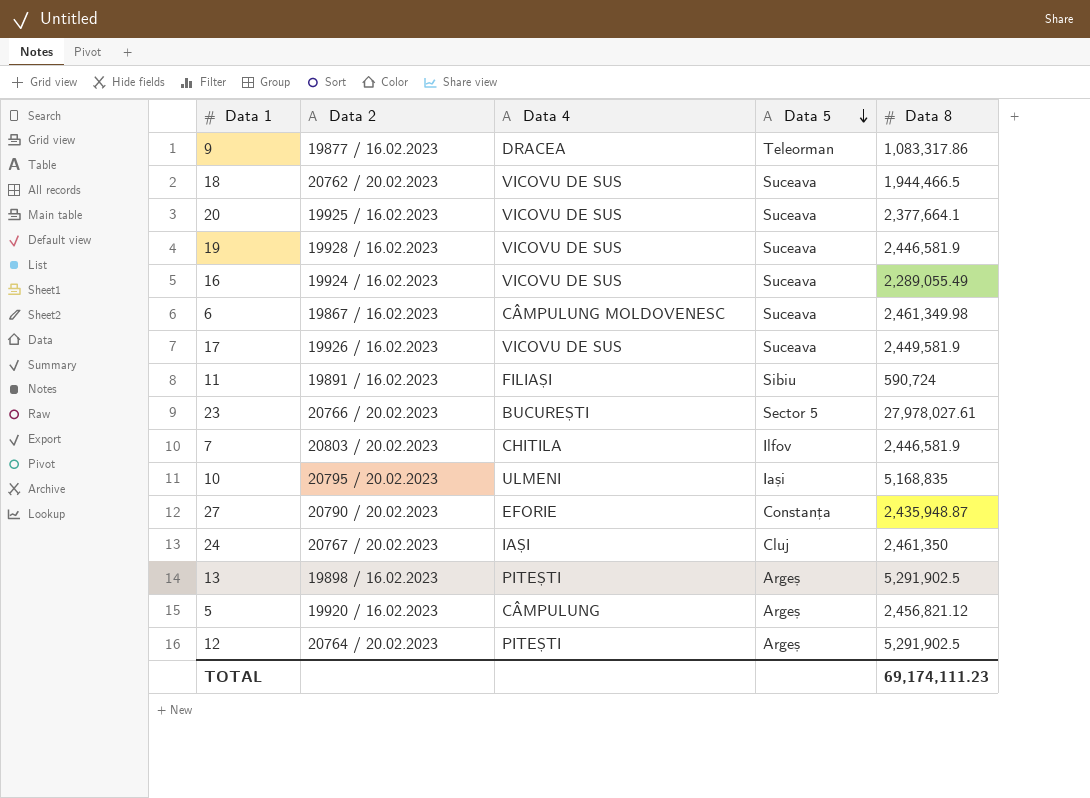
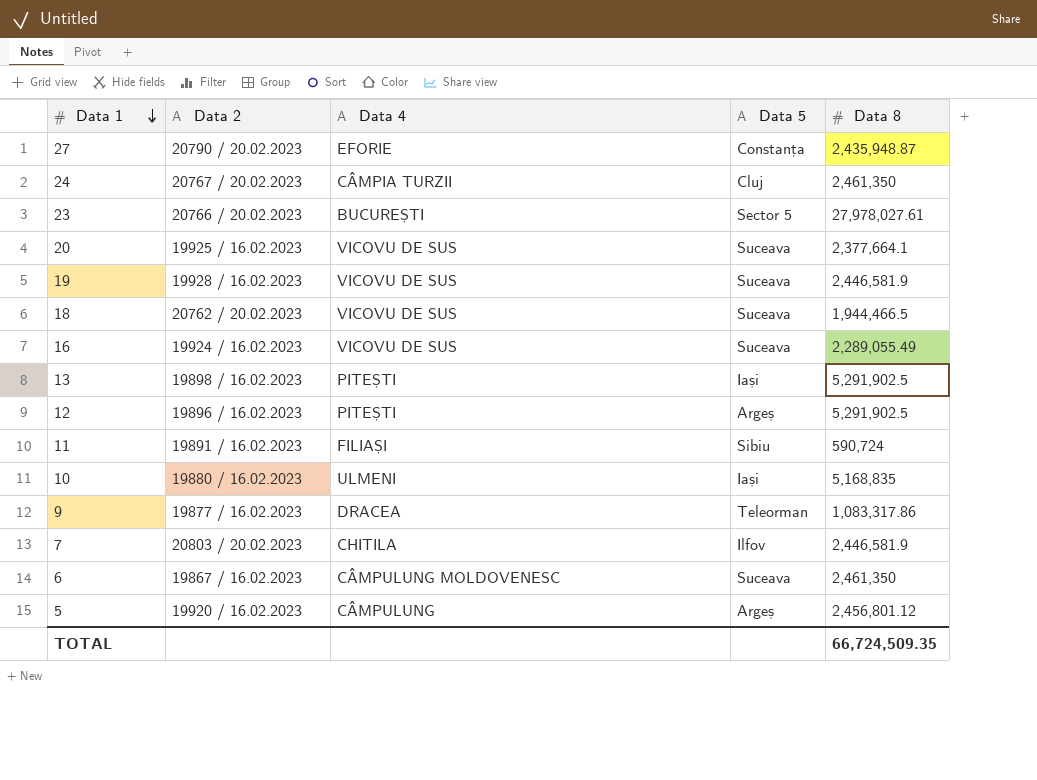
row order: Data 5 descending -> Data 1 descending
row 17: 19926 / 16.02.2023 | VICOVU DE SUS | Suceava | 2,449,581.9 -> none
24 | Data 4: IAȘI -> CÂMPIA TURZII
13 | Data 5: Argeș -> Iași
12 | Data 2: 20764 / 20.02.2023 -> 19896 / 16.02.2023
10 | Data 2: 20795 / 20.02.2023 -> 19880 / 16.02.2023
6 | Data 8: 2,461,349.98 -> 2,461,350
5 | Data 8: 2,456,821.12 -> 2,456,801.12
TOTAL | Data 8: 69,174,111.23 -> 66,724,509.35

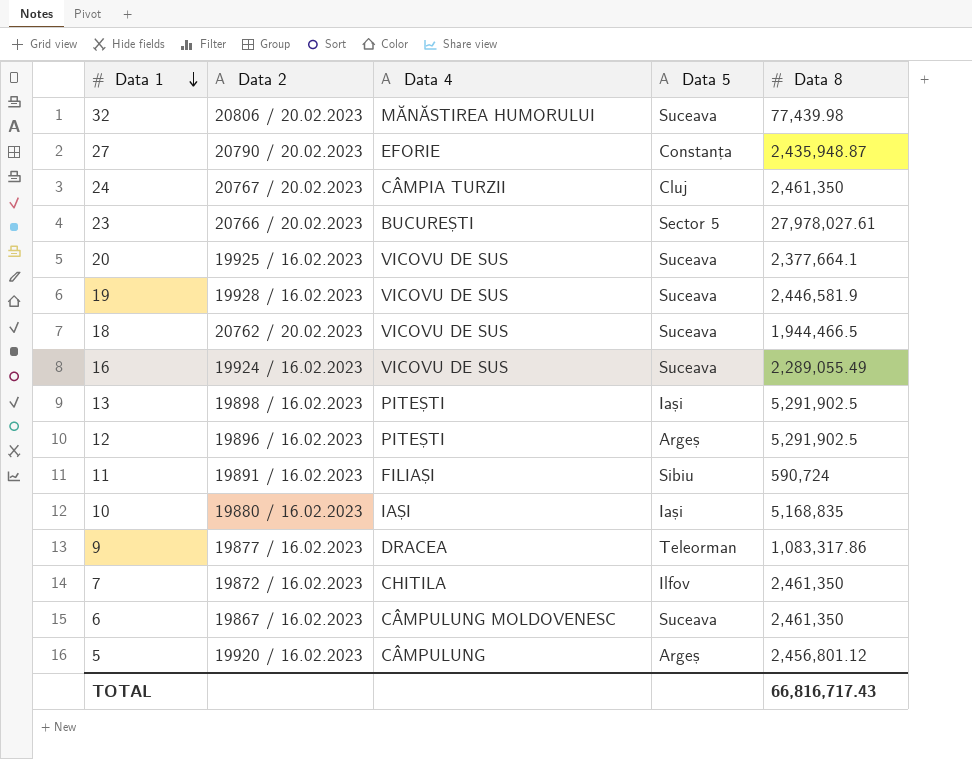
row 32: none -> 20806 / 20.02.2023 | MĂNĂSTIREA HUMORULUI | Suceava | 77,439.98
10 | Data 4: ULMENI -> IAȘI
7 | Data 2: 20803 / 20.02.2023 -> 19872 / 16.02.2023
7 | Data 8: 2,446,581.9 -> 2,461,350
TOTAL | Data 8: 66,724,509.35 -> 66,816,717.43

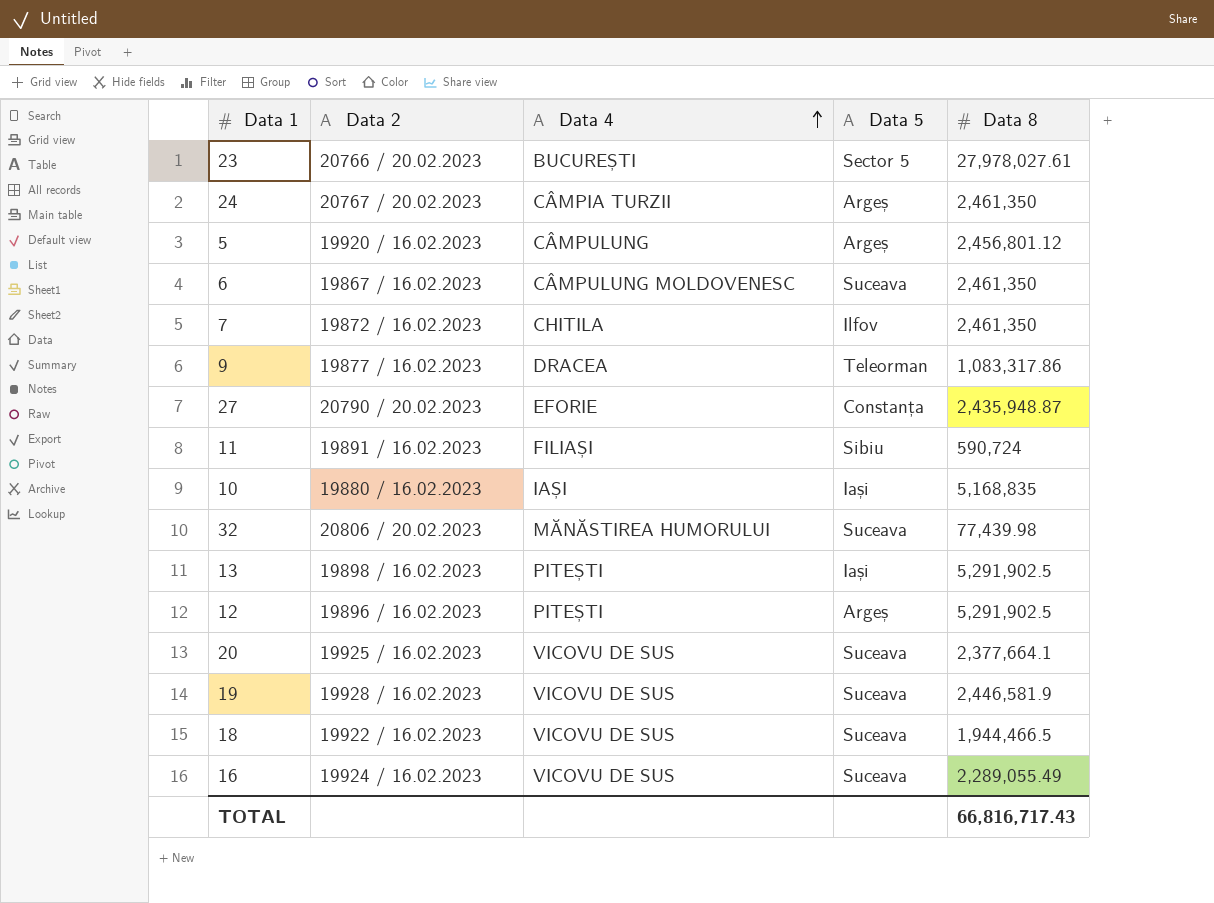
row order: Data 1 descending -> Data 4 ascending
24 | Data 5: Cluj -> Argeș
18 | Data 2: 20762 / 20.02.2023 -> 19922 / 16.02.2023

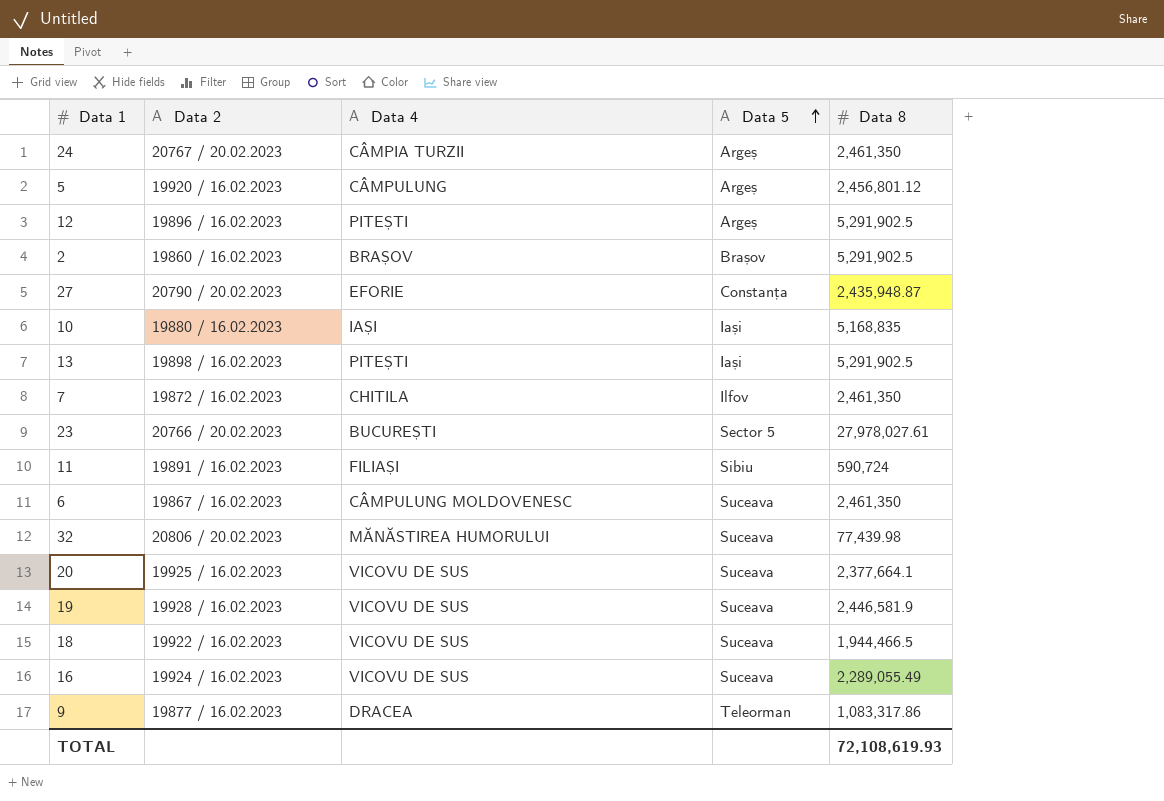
row order: Data 4 ascending -> Data 5 ascending
row 2: none -> 19860 / 16.02.2023 | BRAȘOV | Brașov | 5,291,902.5
TOTAL | Data 8: 66,816,717.43 -> 72,108,619.93

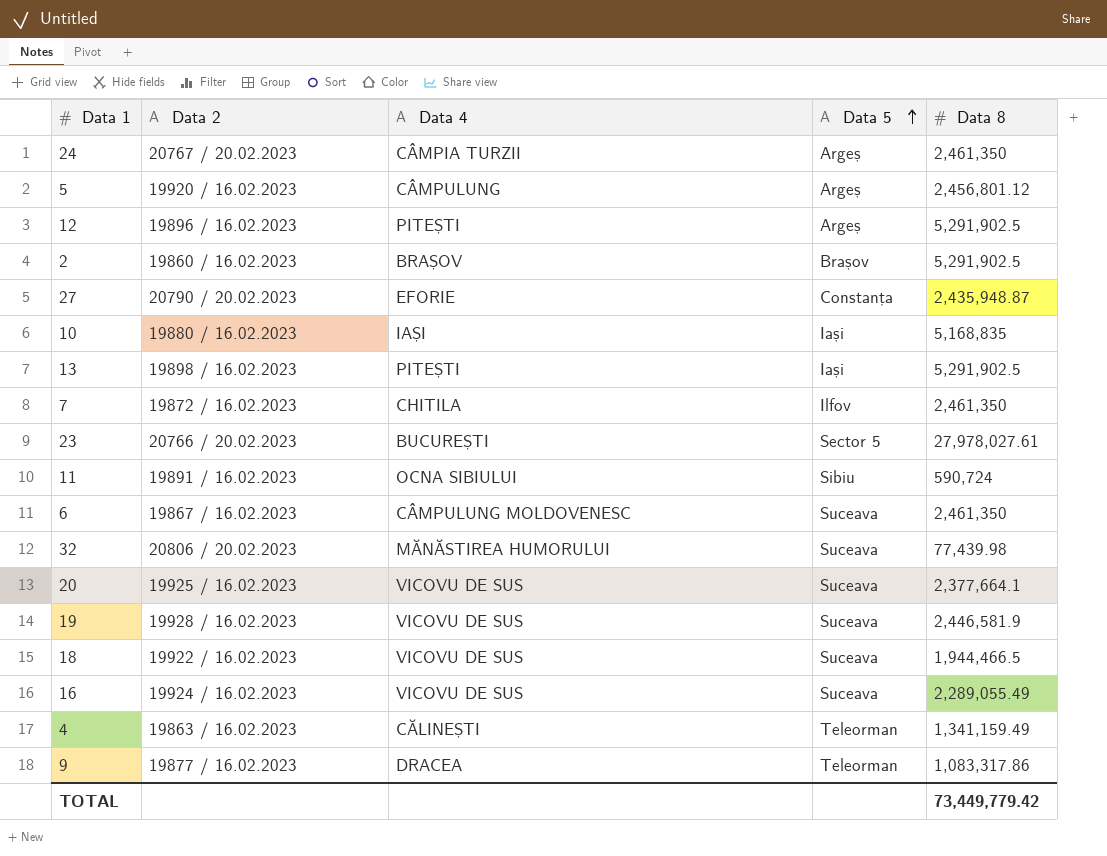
11 | Data 4: FILIAȘI -> OCNA SIBIULUI
row 4: none -> 19863 / 16.02.2023 | CĂLINEȘTI | Teleorman | 1,341,159.49
TOTAL | Data 8: 72,108,619.93 -> 73,449,779.42

